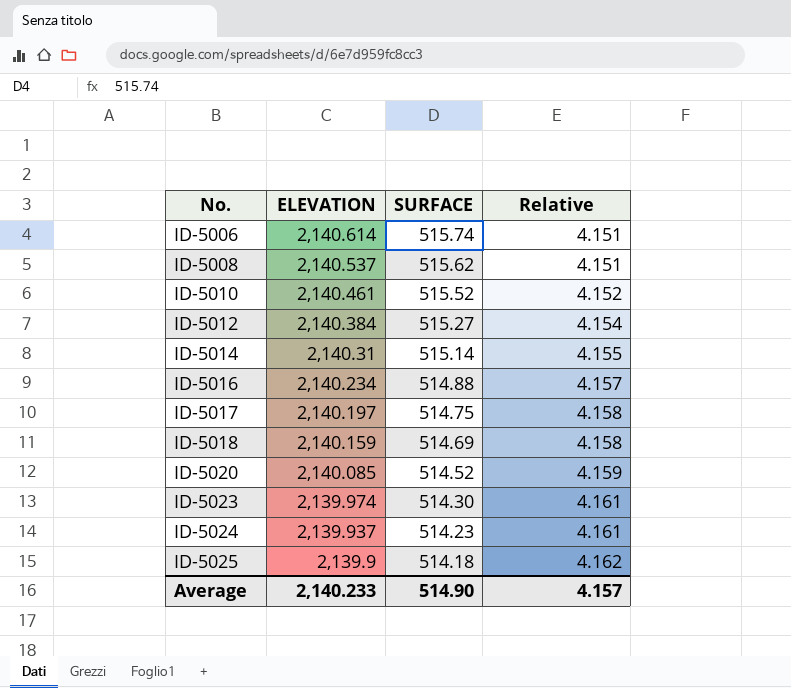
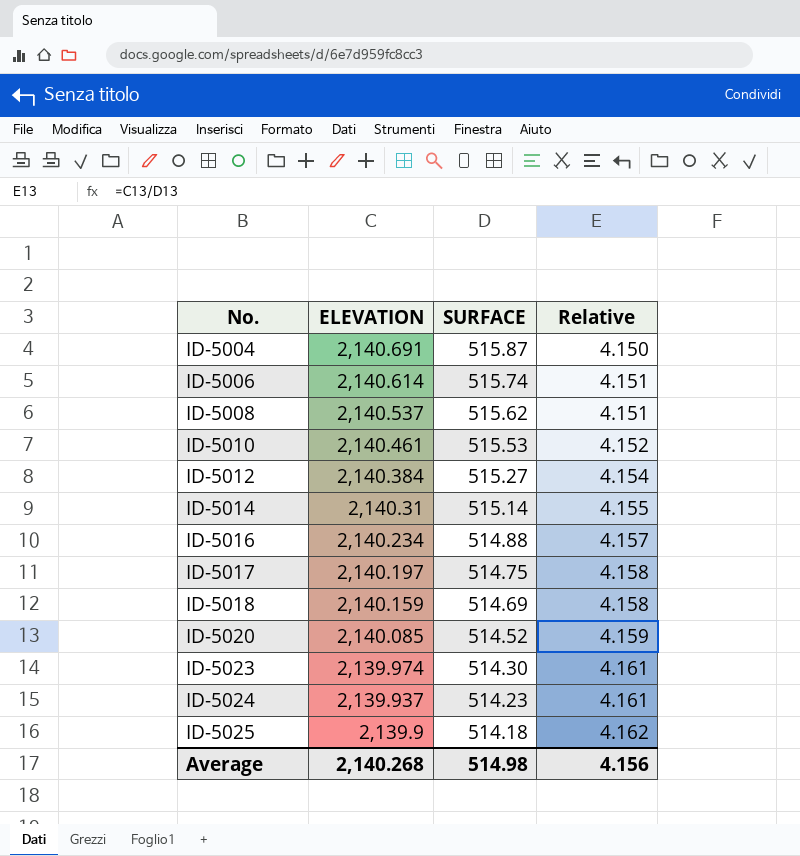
row ID-5004: none -> 2,140.691 | 515.87 | 4.150
ID-5010 | SURFACE: 515.52 -> 515.53
Average | ELEVATION: 2,140.233 -> 2,140.268
Average | SURFACE: 514.90 -> 514.98
Average | Relative: 4.157 -> 4.156

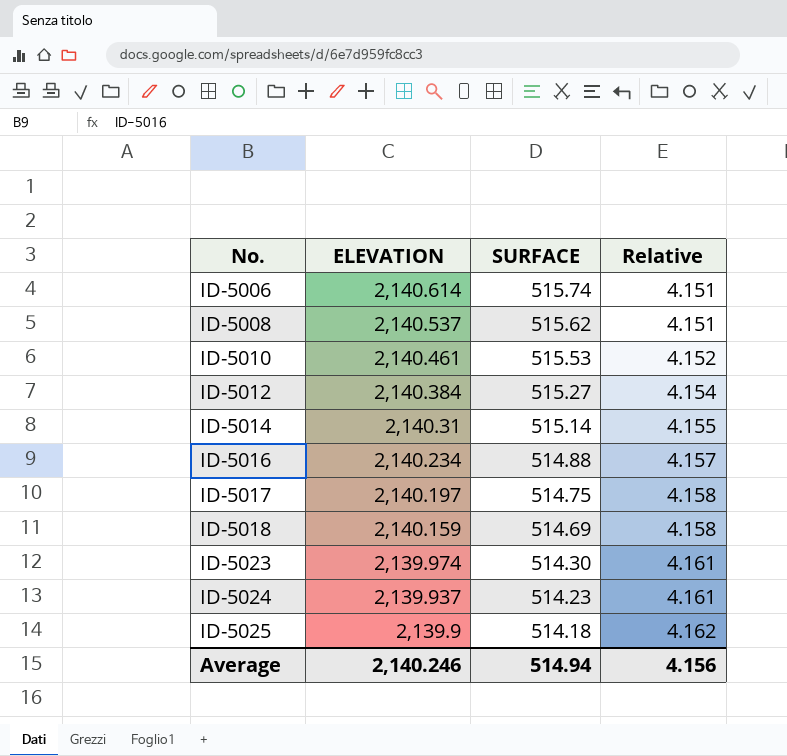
row ID-5004: 2,140.691 | 515.87 | 4.150 -> none
row ID-5020: 2,140.085 | 514.52 | 4.159 -> none
Average | ELEVATION: 2,140.268 -> 2,140.246
Average | SURFACE: 514.98 -> 514.94

